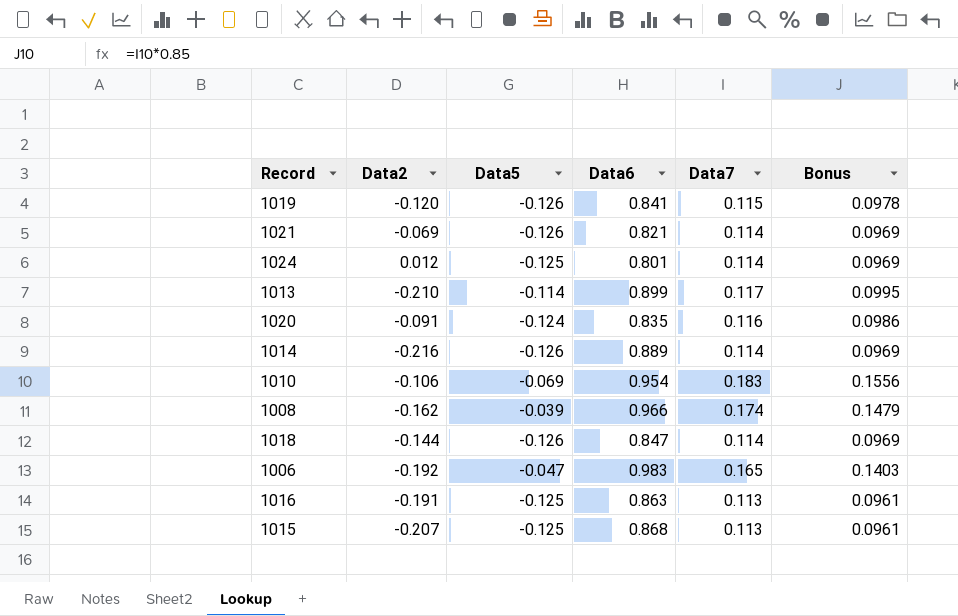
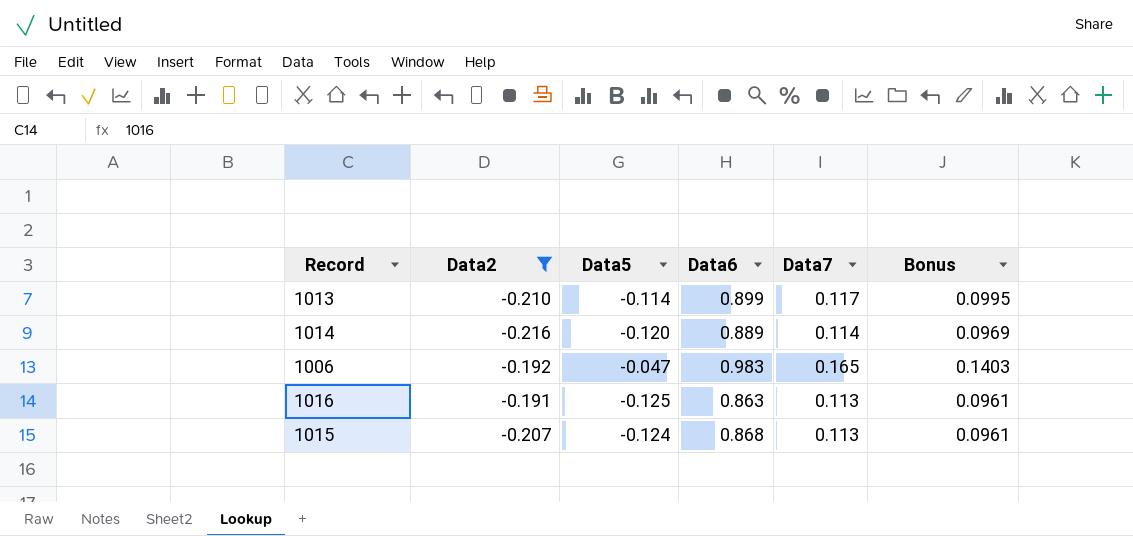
filter: none -> Data2 <= -0.191
1014 | Data5: -0.126 -> -0.120
1015 | Data5: -0.125 -> -0.124

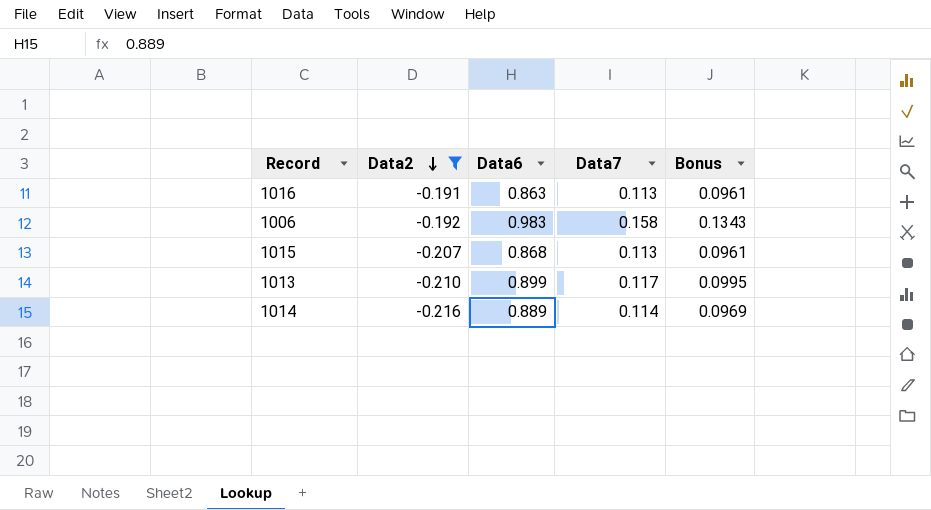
row order: none -> Data2 descending
column Data5 | position: 3 -> none
1006 | Data7: 0.165 -> 0.158
1006 | Bonus: 0.1403 -> 0.1343

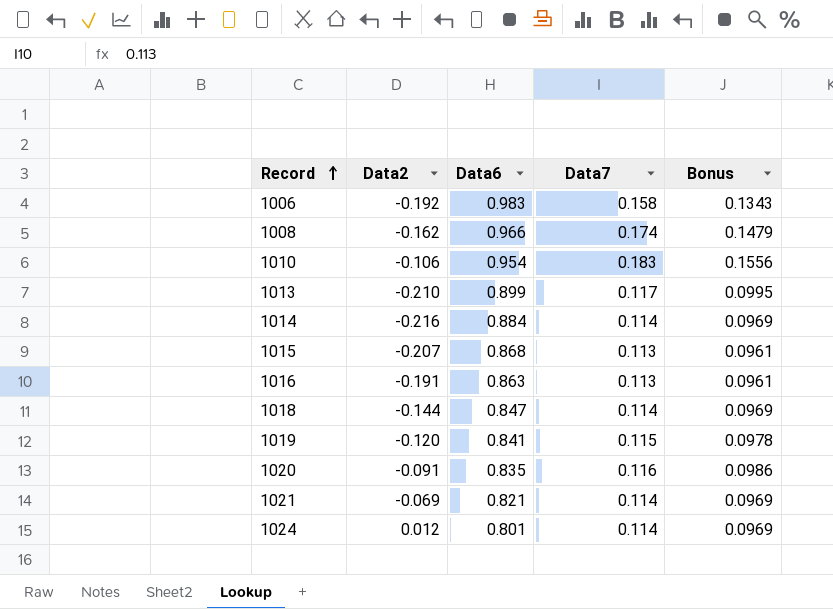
filter: Data2 <= -0.191 -> none
row order: Data2 descending -> Record ascending
1014 | Data6: 0.889 -> 0.884

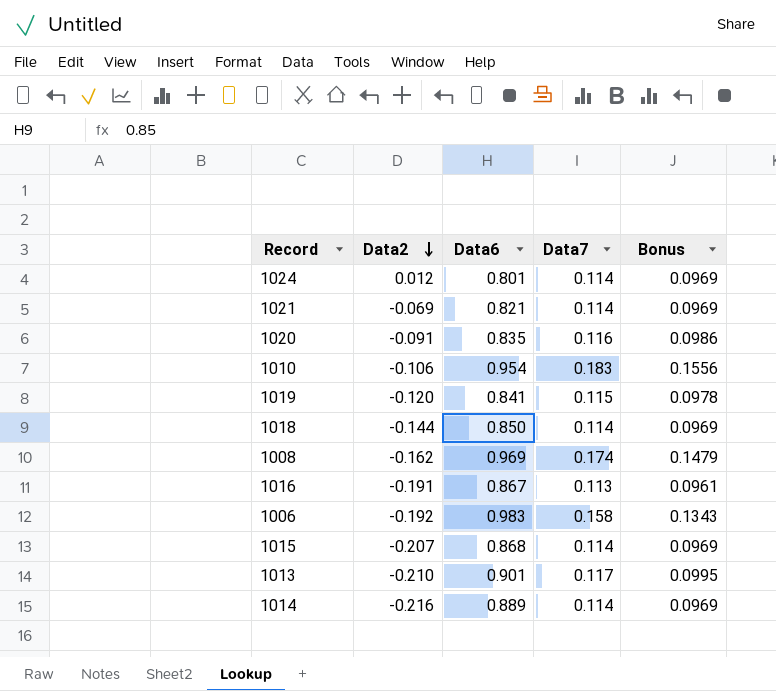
row order: Record ascending -> Data2 descending
1018 | Data6: 0.847 -> 0.850
1008 | Data6: 0.966 -> 0.969
1016 | Data6: 0.863 -> 0.867
1015 | Data7: 0.113 -> 0.114
1015 | Bonus: 0.0961 -> 0.0969
1013 | Data6: 0.899 -> 0.901
1014 | Data6: 0.884 -> 0.889

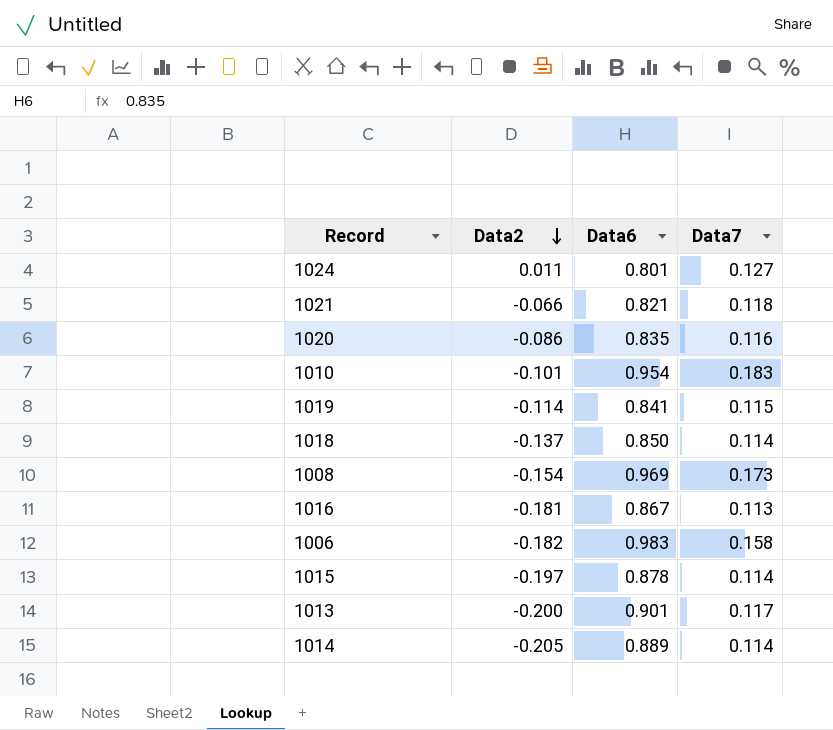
column Bonus | formula: [Data7] * 0.85 -> none
1024 | Data2: 0.012 -> 0.011
1024 | Data7: 0.114 -> 0.127
1021 | Data2: -0.069 -> -0.066
1021 | Data7: 0.114 -> 0.118
1020 | Data2: -0.091 -> -0.086
1010 | Data2: -0.106 -> -0.101
1019 | Data2: -0.120 -> -0.114
1018 | Data2: -0.144 -> -0.137
1008 | Data2: -0.162 -> -0.154
1008 | Data7: 0.174 -> 0.173
1016 | Data2: -0.191 -> -0.181
1006 | Data2: -0.192 -> -0.182
1015 | Data2: -0.207 -> -0.197
1015 | Data6: 0.868 -> 0.878
1013 | Data2: -0.210 -> -0.200
1014 | Data2: -0.216 -> -0.205

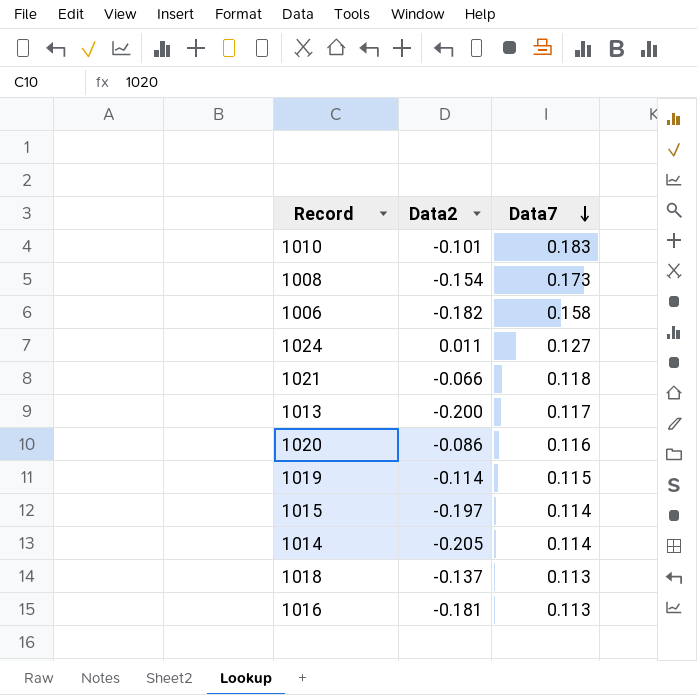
row order: Data2 descending -> Data7 descending
column Data6 | position: 3 -> none
1018 | Data7: 0.114 -> 0.113

